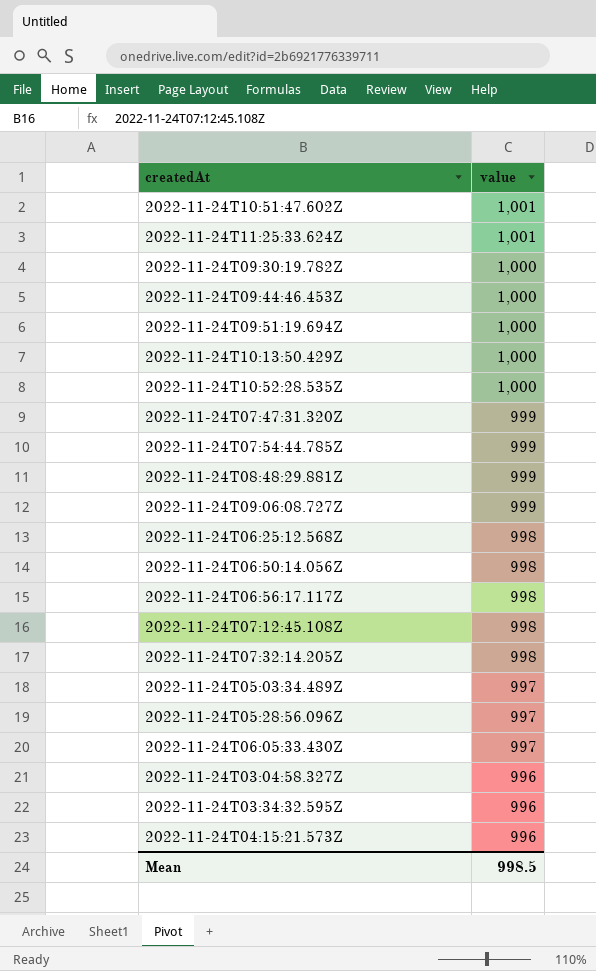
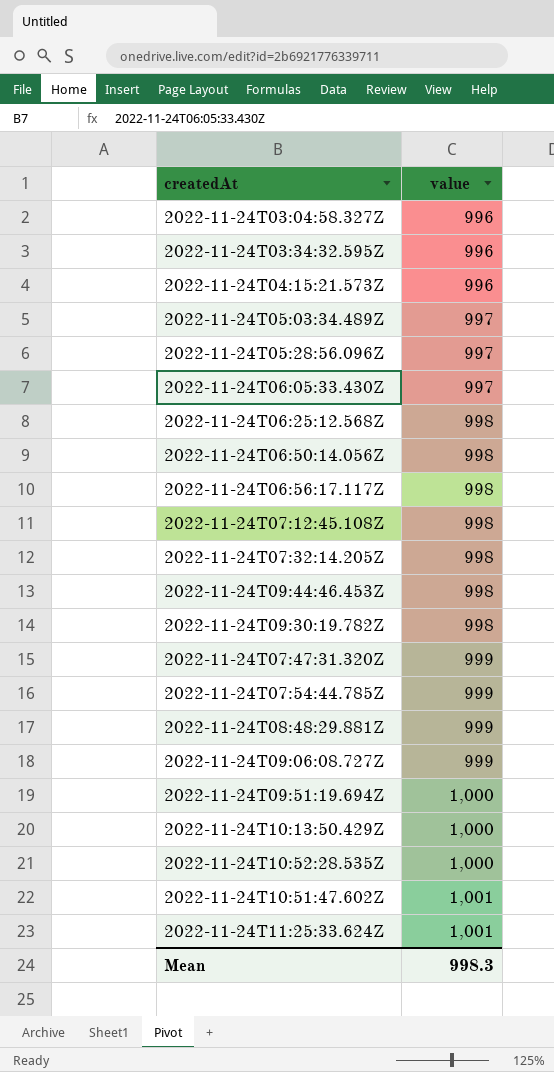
row order: value descending -> value ascending
2022-11-24T09:44:46.453Z | value: 1,000 -> 998
2022-11-24T09:30:19.782Z | value: 1,000 -> 998
Mean | value: 998.5 -> 998.3

